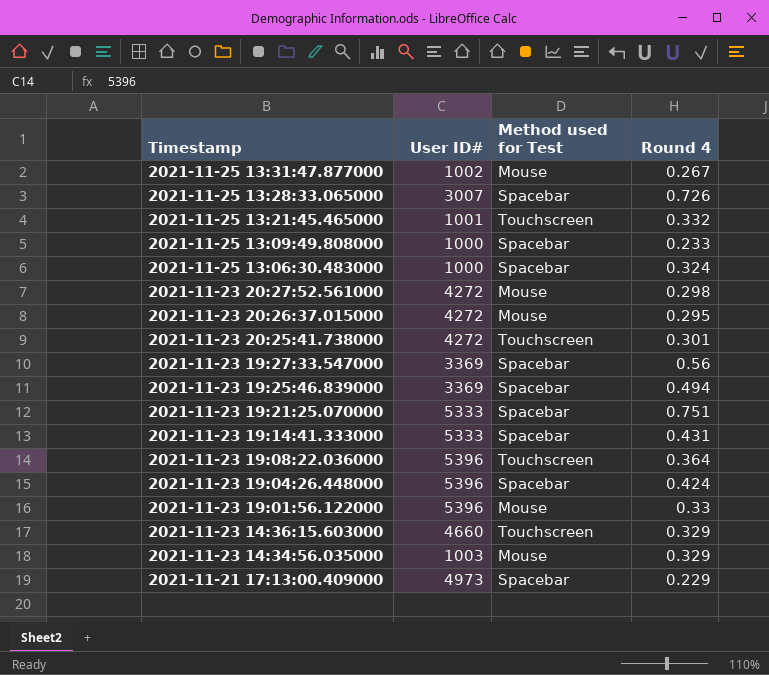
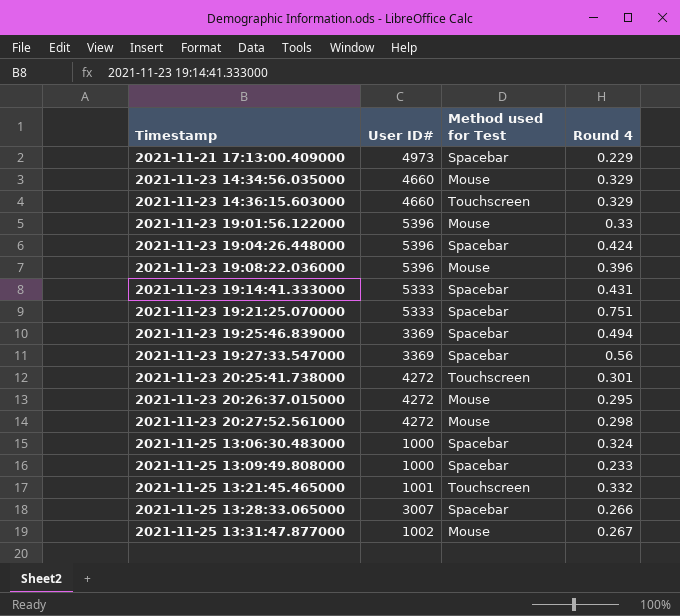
row order: Timestamp descending -> Timestamp ascending
2021-11-23 14:34:56.035000 | User ID#: 1003 -> 4660
2021-11-23 19:08:22.036000 | Method used for Test: Touchscreen -> Mouse
2021-11-23 19:08:22.036000 | Round 4: 0.364 -> 0.396
2021-11-25 13:28:33.065000 | Round 4: 0.726 -> 0.266

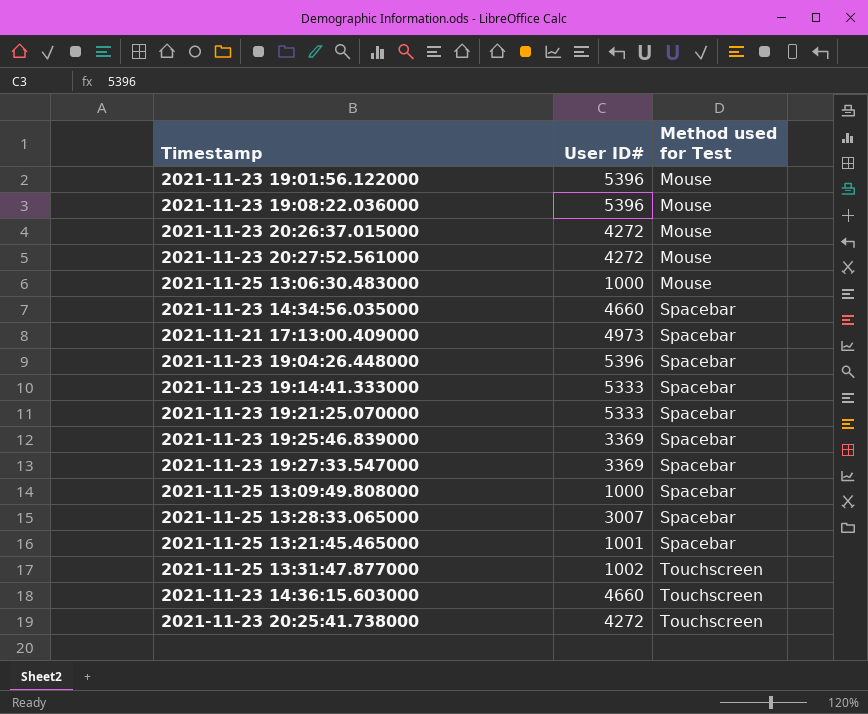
row order: Timestamp ascending -> Method used for Test ascending
column Round 4 | position: 4 -> none
2021-11-25 13:06:30.483000 | Method used for Test: Spacebar -> Mouse
2021-11-23 14:34:56.035000 | Method used for Test: Mouse -> Spacebar
2021-11-25 13:21:45.465000 | Method used for Test: Touchscreen -> Spacebar
2021-11-25 13:31:47.877000 | Method used for Test: Mouse -> Touchscreen

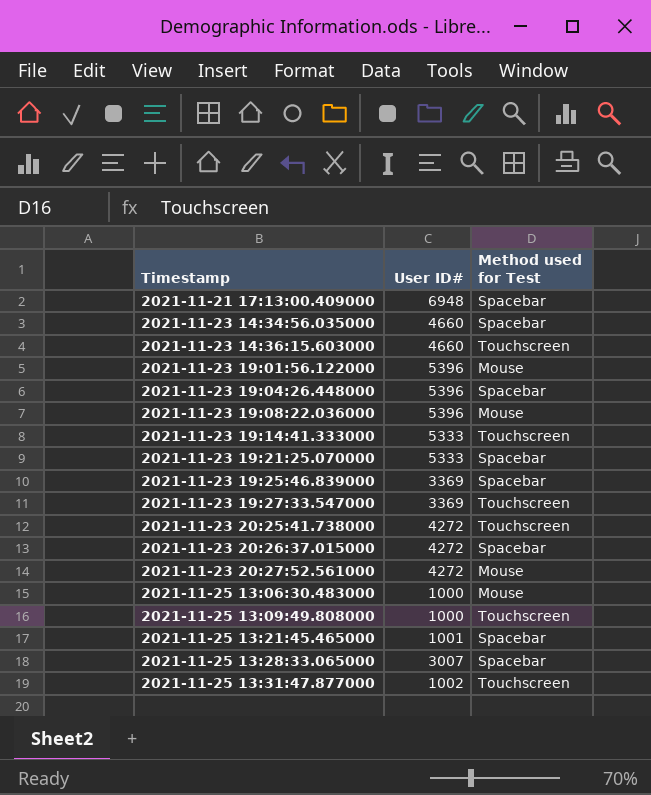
row order: Method used for Test ascending -> Timestamp ascending
2021-11-21 17:13:00.409000 | User ID#: 4973 -> 6948
2021-11-23 19:14:41.333000 | Method used for Test: Spacebar -> Touchscreen
2021-11-23 19:27:33.547000 | Method used for Test: Spacebar -> Touchscreen
2021-11-23 20:26:37.015000 | Method used for Test: Mouse -> Spacebar
2021-11-25 13:09:49.808000 | Method used for Test: Spacebar -> Touchscreen

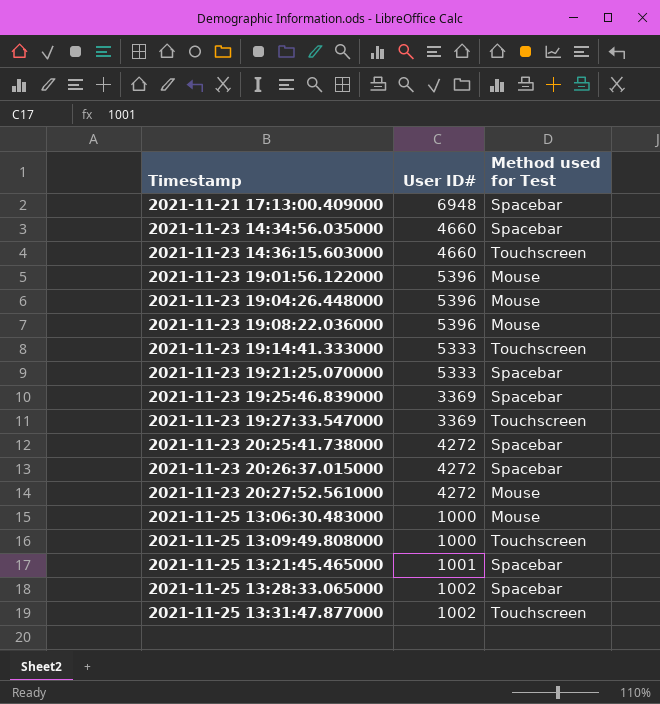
2021-11-23 19:04:26.448000 | Method used for Test: Spacebar -> Mouse
2021-11-23 20:25:41.738000 | Method used for Test: Touchscreen -> Spacebar
2021-11-25 13:28:33.065000 | User ID#: 3007 -> 1002

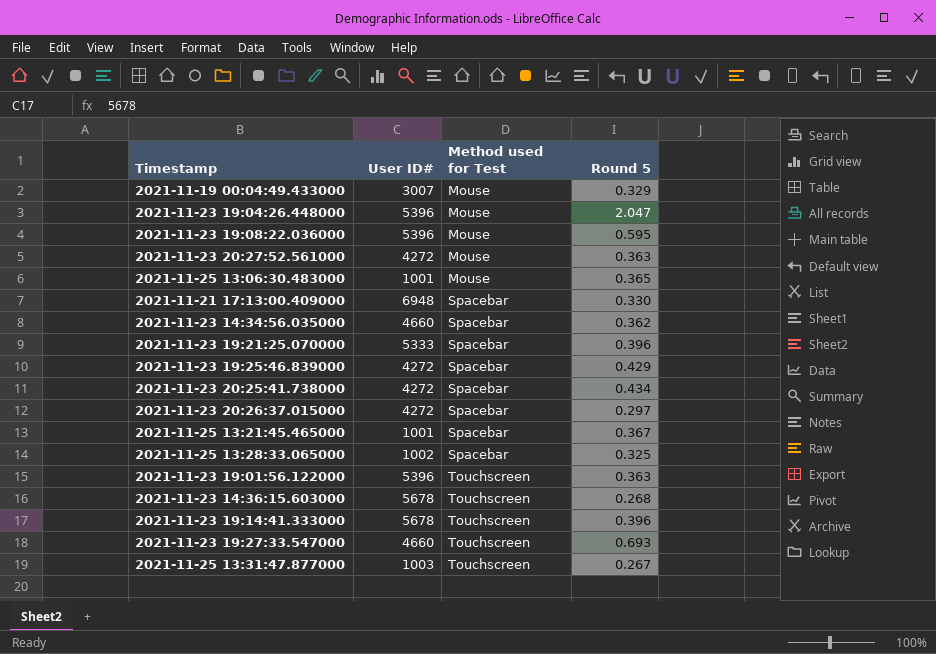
row order: Timestamp ascending -> Method used for Test ascending
column Round 5 | position: none -> 4
row 2021-11-25 13:09:49.808000: 1000 | Touchscreen -> none
row 2021-11-19 00:04:49.433000: none -> 3007 | Mouse | 0.329
2021-11-25 13:06:30.483000 | User ID#: 1000 -> 1001
2021-11-23 19:25:46.839000 | User ID#: 3369 -> 4272
2021-11-23 19:01:56.122000 | Method used for Test: Mouse -> Touchscreen
2021-11-23 14:36:15.603000 | User ID#: 4660 -> 5678
2021-11-23 19:14:41.333000 | User ID#: 5333 -> 5678
2021-11-23 19:27:33.547000 | User ID#: 3369 -> 4660
2021-11-25 13:31:47.877000 | User ID#: 1002 -> 1003

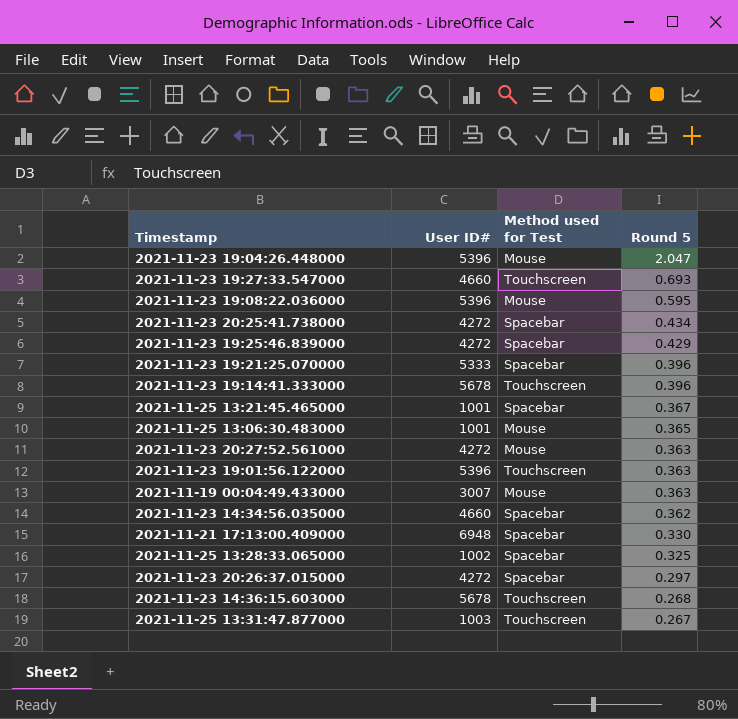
row order: Method used for Test ascending -> Round 5 descending
2021-11-19 00:04:49.433000 | Round 5: 0.329 -> 0.363

